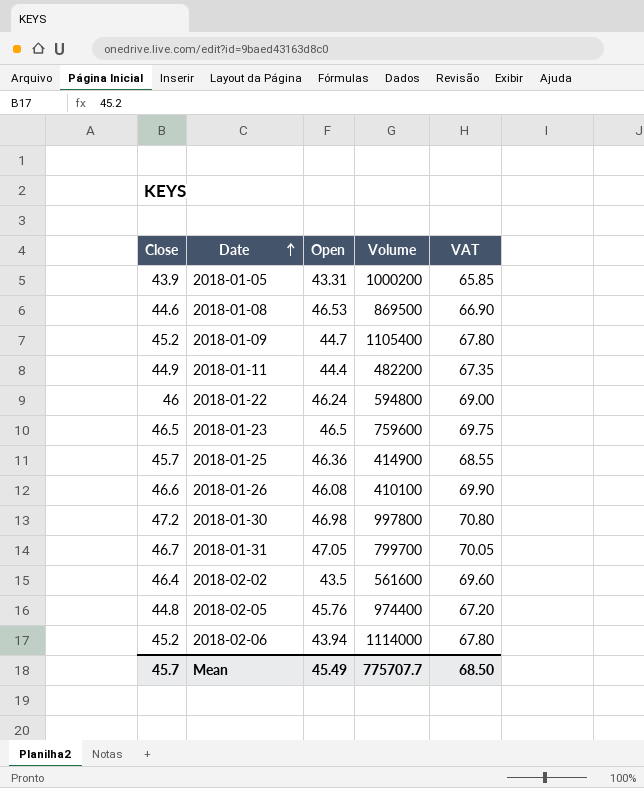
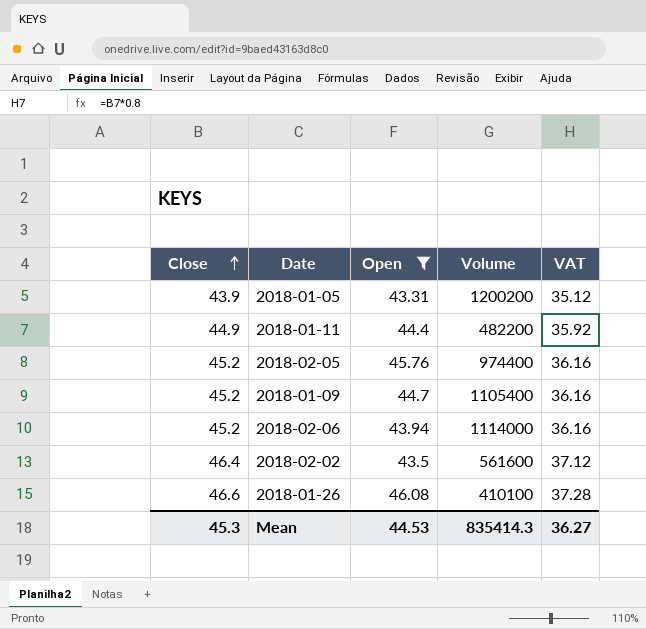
filter: none -> Open <= 46.08
row order: Date ascending -> Close ascending
column VAT | formula: [Close] * 1.5 -> [Close] * 0.8
2018-01-05 | Volume: 1000200 -> 1200200
2018-02-05 | Close: 44.8 -> 45.2
Mean | Close: 45.7 -> 45.3
Mean | Open: 45.49 -> 44.53
Mean | Volume: 775707.7 -> 835414.3
Mean | VAT: 68.50 -> 36.27

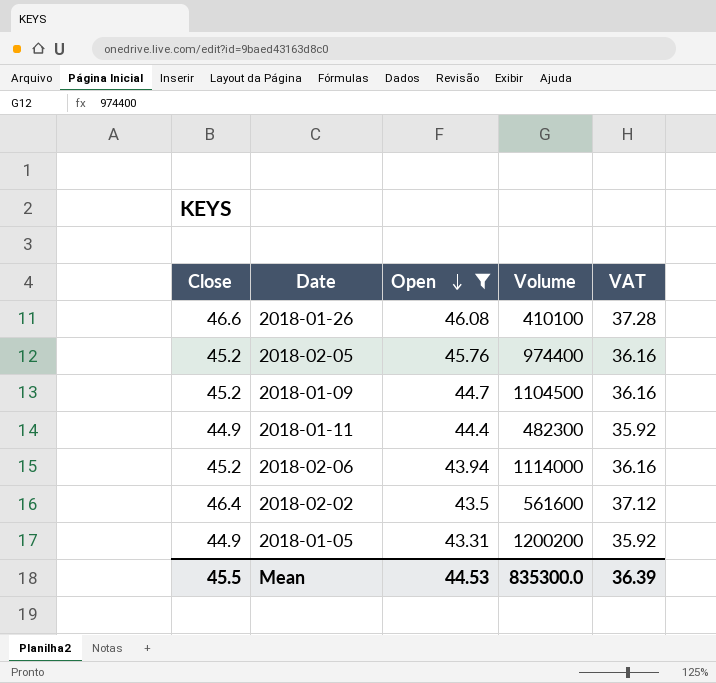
row order: Close ascending -> Open descending
2018-01-09 | Volume: 1105400 -> 1104500
2018-01-11 | Volume: 482200 -> 482300
2018-01-05 | Close: 43.9 -> 44.9
2018-01-05 | VAT: 35.12 -> 35.92
Mean | Close: 45.3 -> 45.5
Mean | Volume: 835414.3 -> 835300.0
Mean | VAT: 36.27 -> 36.39

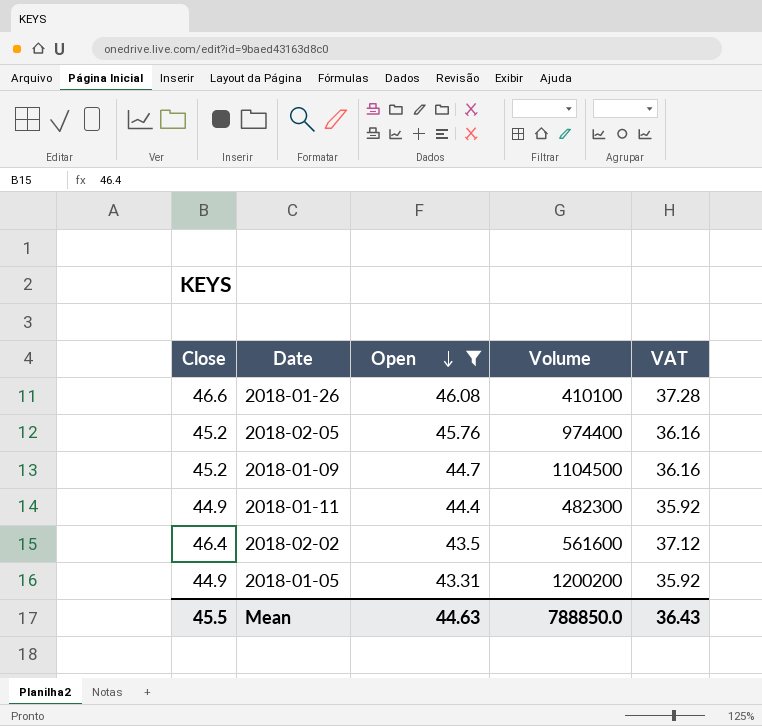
row 2018-02-06: 45.2 | 43.94 | 1114000 | 36.16 -> none
Mean | Open: 44.53 -> 44.63
Mean | Volume: 835300.0 -> 788850.0
Mean | VAT: 36.39 -> 36.43

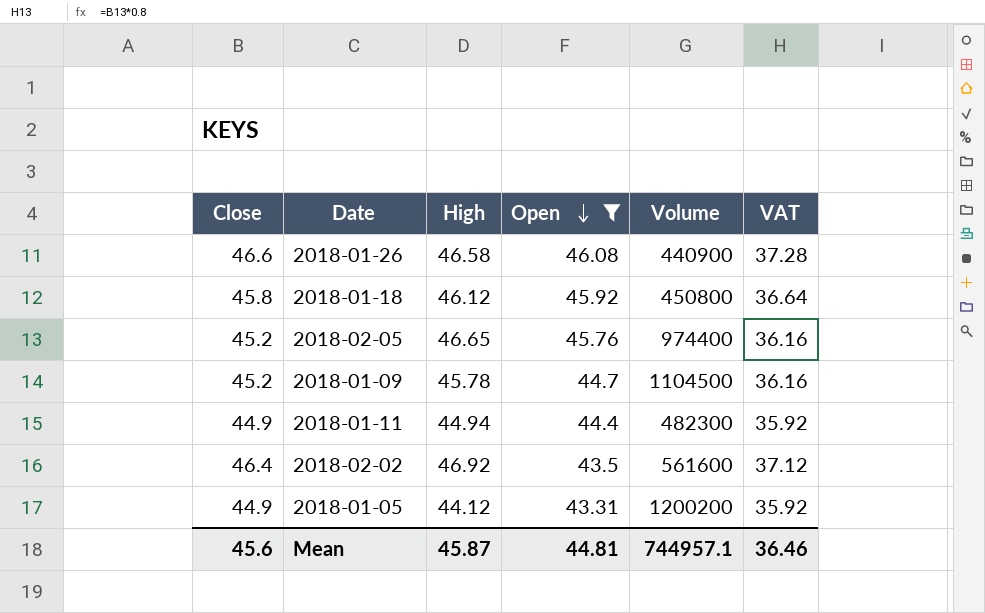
column High | position: none -> 3
2018-01-26 | Volume: 410100 -> 440900
row 2018-01-18: none -> 45.8 | 46.12 | 45.92 | 450800 | 36.64
Mean | Close: 45.5 -> 45.6
Mean | Open: 44.63 -> 44.81
Mean | Volume: 788850.0 -> 744957.1
Mean | VAT: 36.43 -> 36.46

